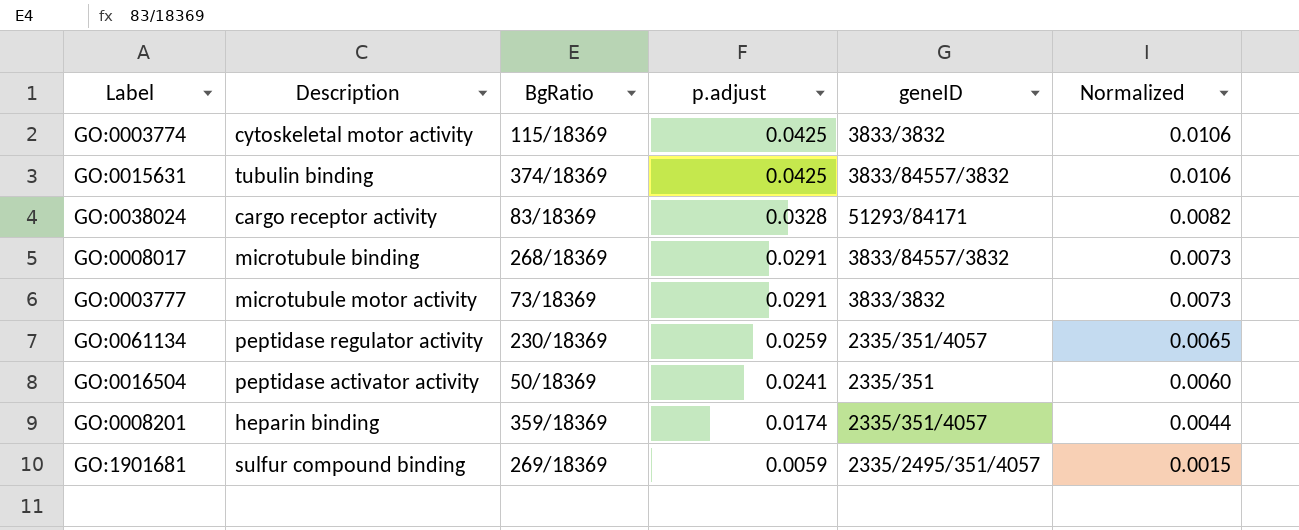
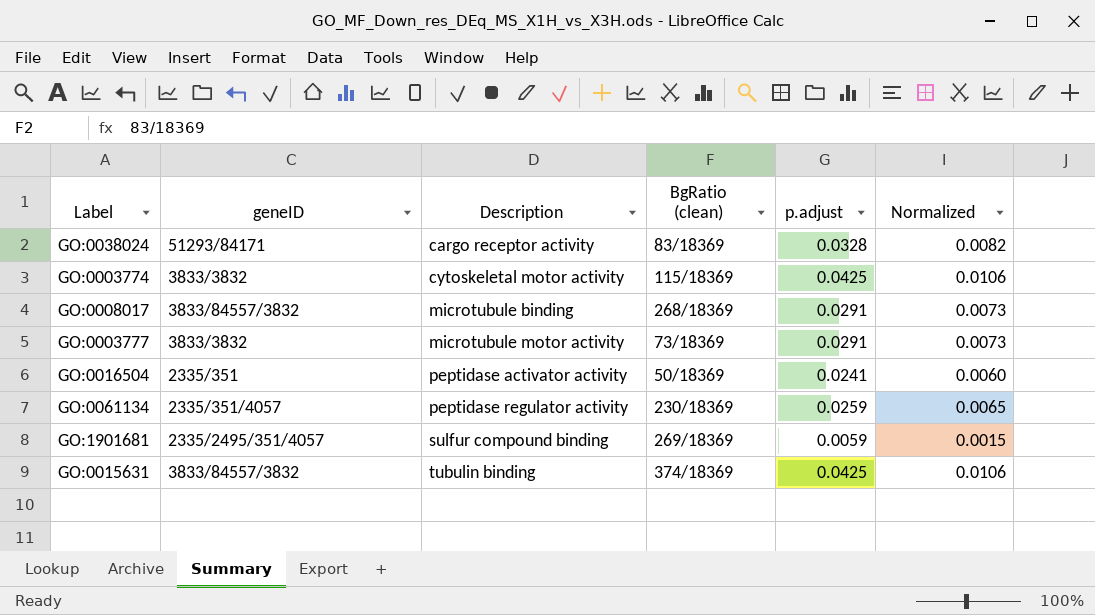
row order: p.adjust descending -> Description ascending
column geneID | position: 5 -> 2
column name: BgRatio -> BgRatio (clean)
row GO:0008201: heparin binding | 359/18369 | 0.0174 | 2335/351/4057 | 0.0044 -> none

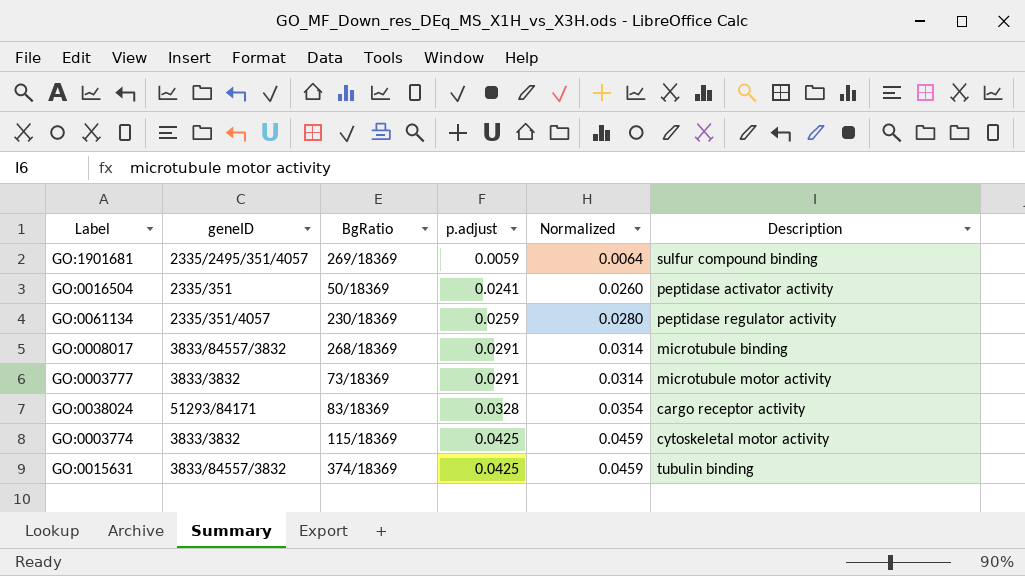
row order: Description ascending -> p.adjust ascending
column name: BgRatio (clean) -> BgRatio
column Normalized | formula: [p.adjust] * 0.25 -> [p.adjust] * 1.08
column Description | position: 3 -> 6

